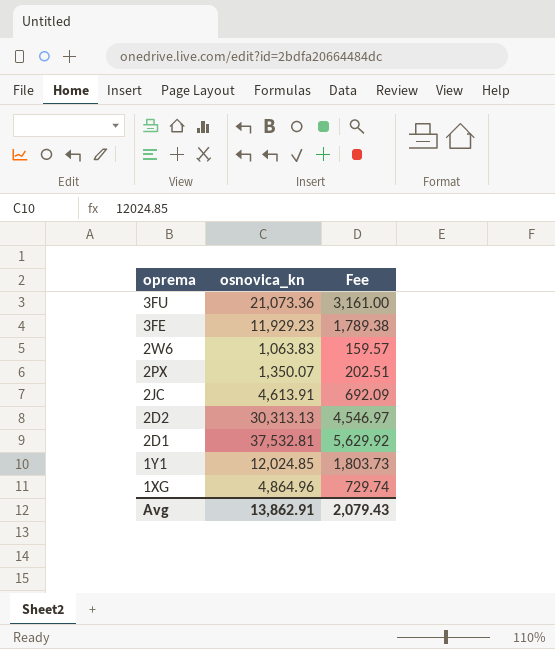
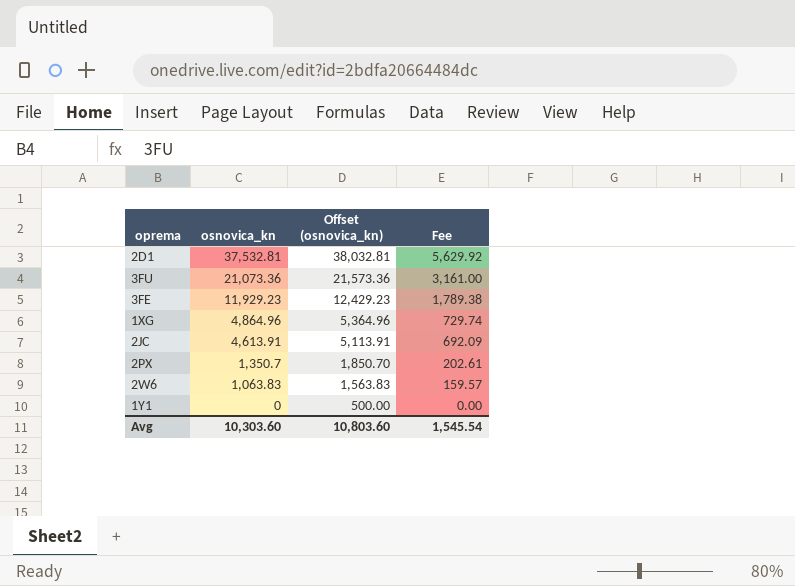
row order: oprema descending -> osnovica_kn descending
column Offset (osnovica_kn) | formula: none -> [osnovica_kn] + 500
row 2D2: 30,313.13 | 4,546.97 -> none
2PX | osnovica_kn: 1,350.07 -> 1,350.7
2PX | Fee: 202.51 -> 202.61
1Y1 | osnovica_kn: 12,024.85 -> 0
1Y1 | Fee: 1,803.73 -> 0.00
Avg | osnovica_kn: 13,862.91 -> 10,303.60
Avg | Fee: 2,079.43 -> 1,545.54

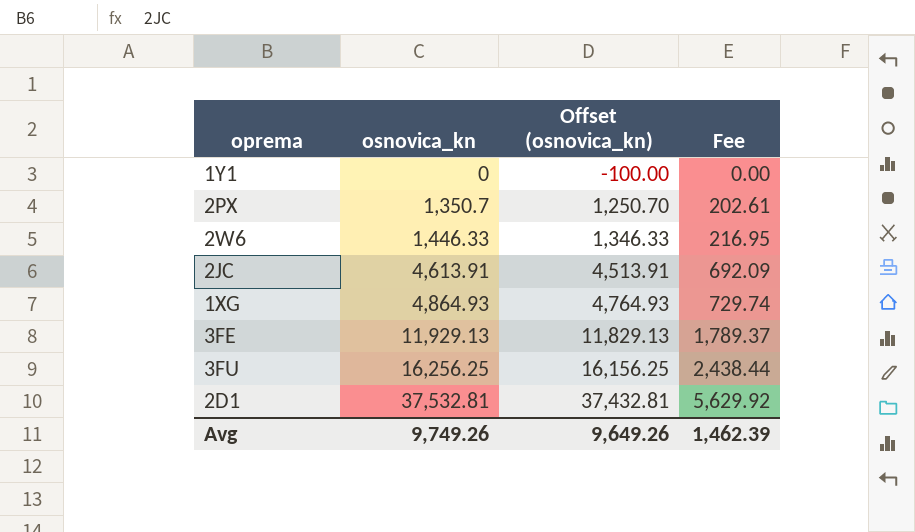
row order: osnovica_kn descending -> osnovica_kn ascending
column Offset (osnovica_kn) | formula: [osnovica_kn] + 500 -> [osnovica_kn] - 100
2W6 | osnovica_kn: 1,063.83 -> 1,446.33
2W6 | Fee: 159.57 -> 216.95
1XG | osnovica_kn: 4,864.96 -> 4,864.93
3FE | osnovica_kn: 11,929.23 -> 11,929.13
3FE | Fee: 1,789.38 -> 1,789.37
3FU | osnovica_kn: 21,073.36 -> 16,256.25
3FU | Fee: 3,161.00 -> 2,438.44
Avg | osnovica_kn: 10,303.60 -> 9,749.26
Avg | Offset (osnovica_kn): 10,803.60 -> 9,649.26
Avg | Fee: 1,545.54 -> 1,462.39

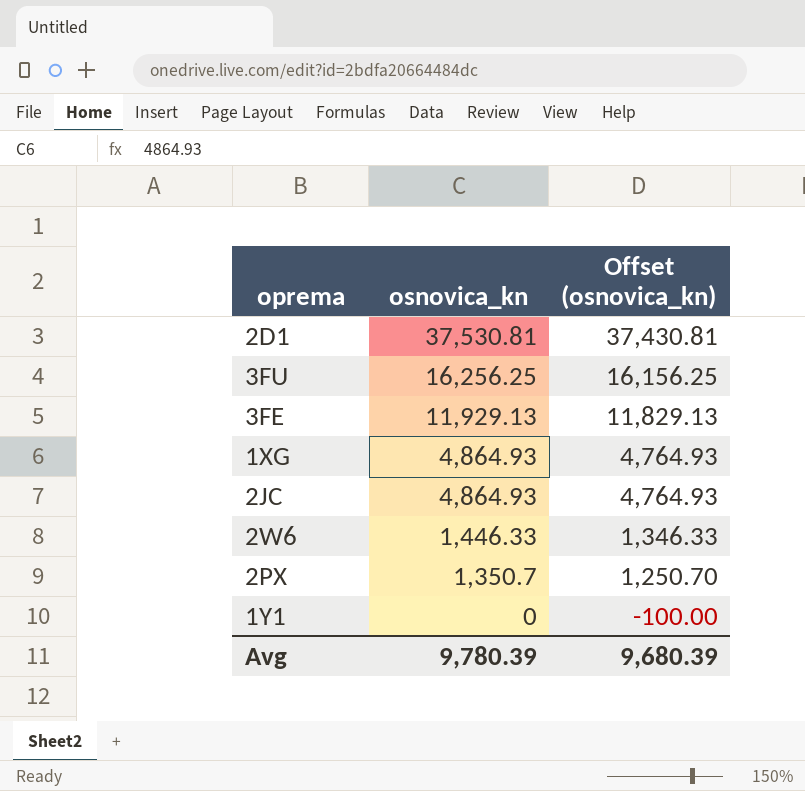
row order: osnovica_kn ascending -> osnovica_kn descending
column Fee | formula: [osnovica_kn] * 0.15 -> none
2D1 | osnovica_kn: 37,532.81 -> 37,530.81
2D1 | Offset (osnovica_kn): 37,432.81 -> 37,430.81
2JC | osnovica_kn: 4,613.91 -> 4,864.93
2JC | Offset (osnovica_kn): 4,513.91 -> 4,764.93
Avg | osnovica_kn: 9,749.26 -> 9,780.39
Avg | Offset (osnovica_kn): 9,649.26 -> 9,680.39

